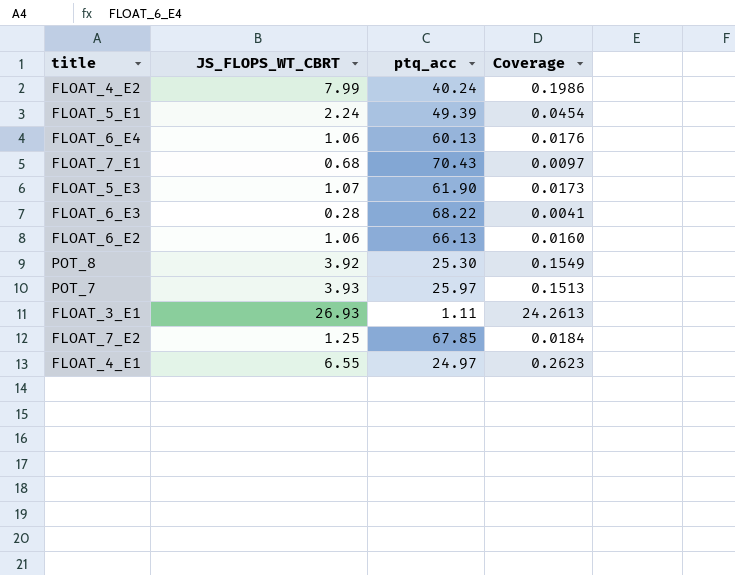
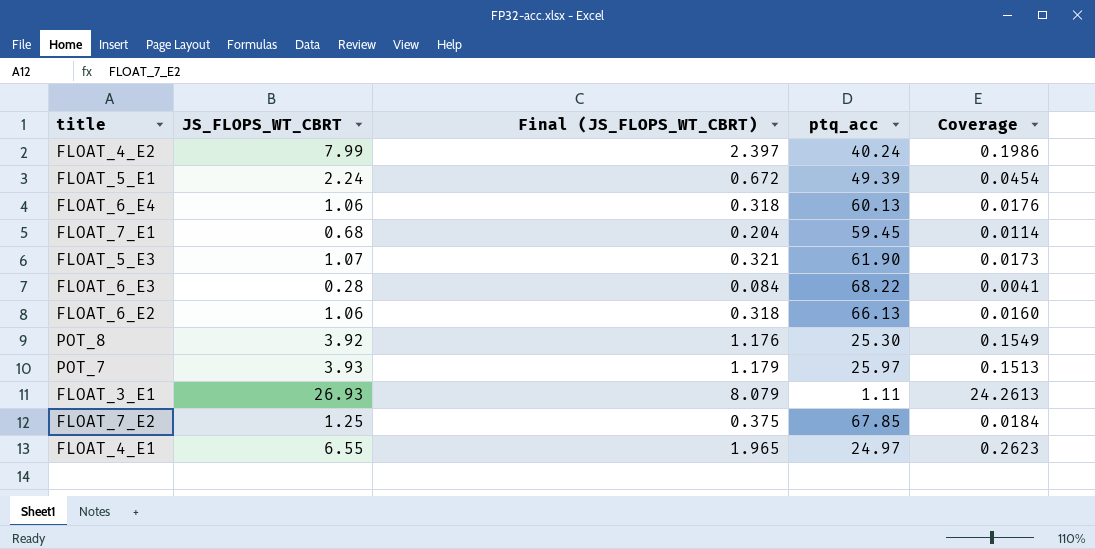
column Final (JS_FLOPS_WT_CBRT) | formula: none -> [JS_FLOPS_WT_CBRT] * 0.3
FLOAT_7_E1 | ptq_acc: 70.43 -> 59.45
FLOAT_7_E1 | Coverage: 0.0097 -> 0.0114

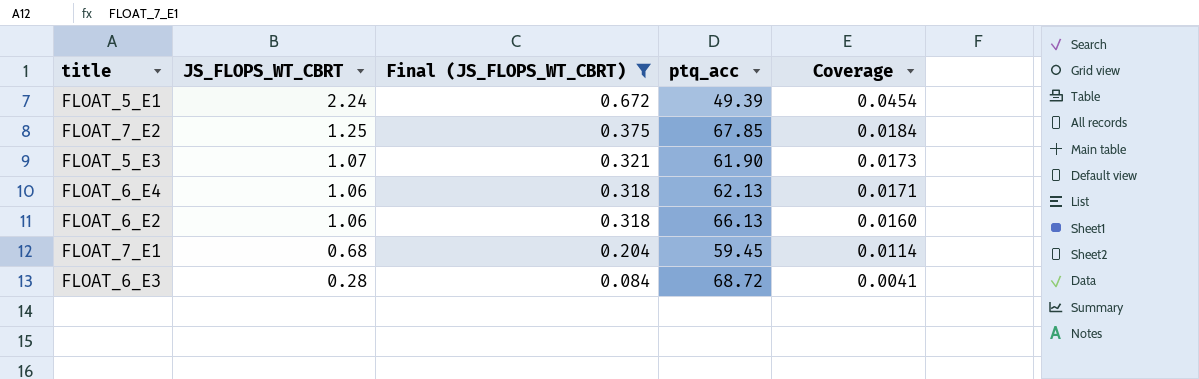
filter: none -> Final (JS_FLOPS_WT_CBRT) <= 0.672
row order: none -> JS_FLOPS_WT_CBRT descending
FLOAT_6_E4 | ptq_acc: 60.13 -> 62.13
FLOAT_6_E4 | Coverage: 0.0176 -> 0.0171
FLOAT_6_E3 | ptq_acc: 68.22 -> 68.72

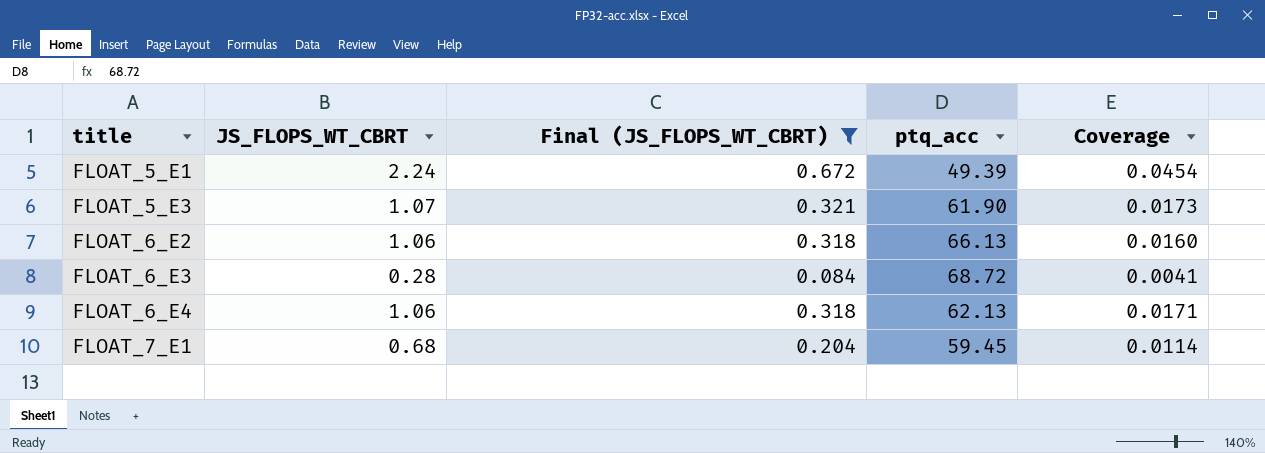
row order: JS_FLOPS_WT_CBRT descending -> title ascending
row FLOAT_7_E2: 1.25 | 0.375 | 67.85 | 0.0184 -> none

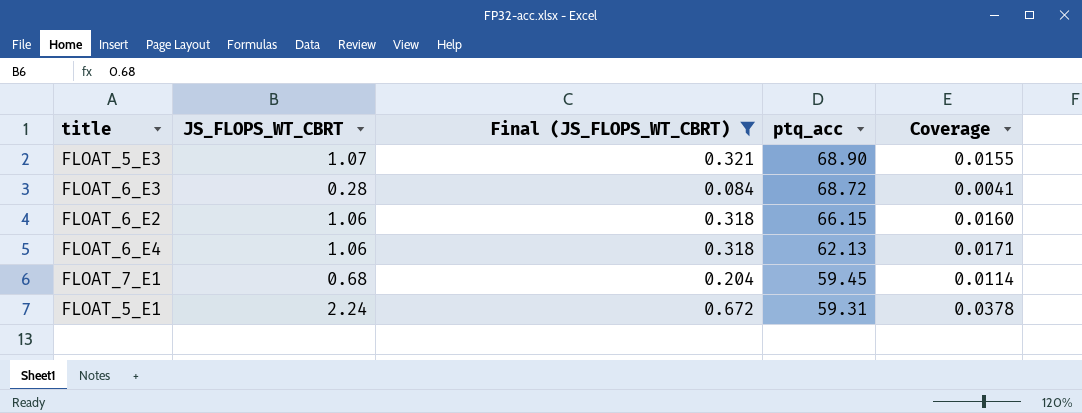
row order: title ascending -> ptq_acc descending
FLOAT_5_E3 | ptq_acc: 61.90 -> 68.90
FLOAT_5_E3 | Coverage: 0.0173 -> 0.0155
FLOAT_6_E2 | ptq_acc: 66.13 -> 66.15
FLOAT_5_E1 | ptq_acc: 49.39 -> 59.31
FLOAT_5_E1 | Coverage: 0.0454 -> 0.0378

